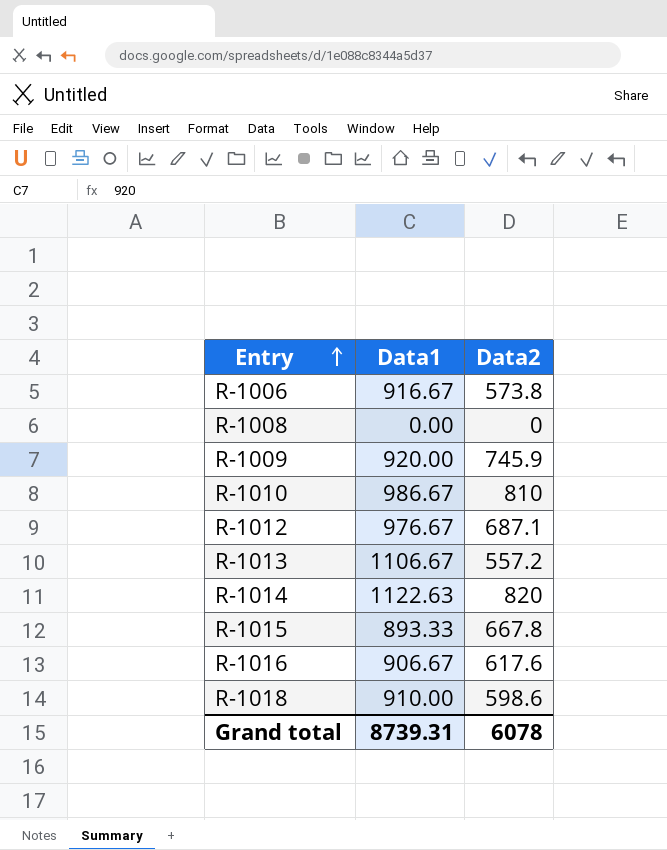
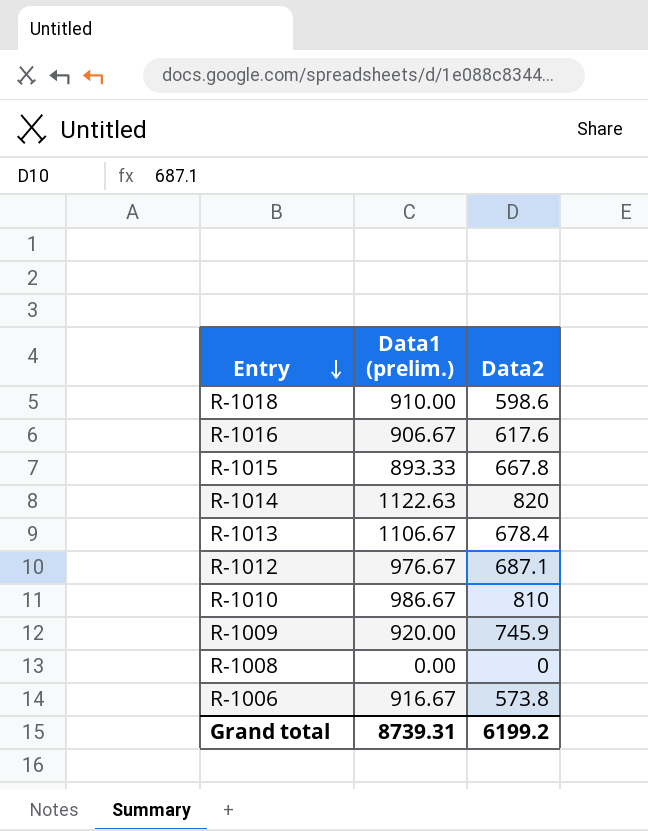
row order: Entry ascending -> Entry descending
column name: Data1 -> Data1 (prelim.)
R-1013 | Data2: 557.2 -> 678.4
Grand total | Data2: 6078 -> 6199.2

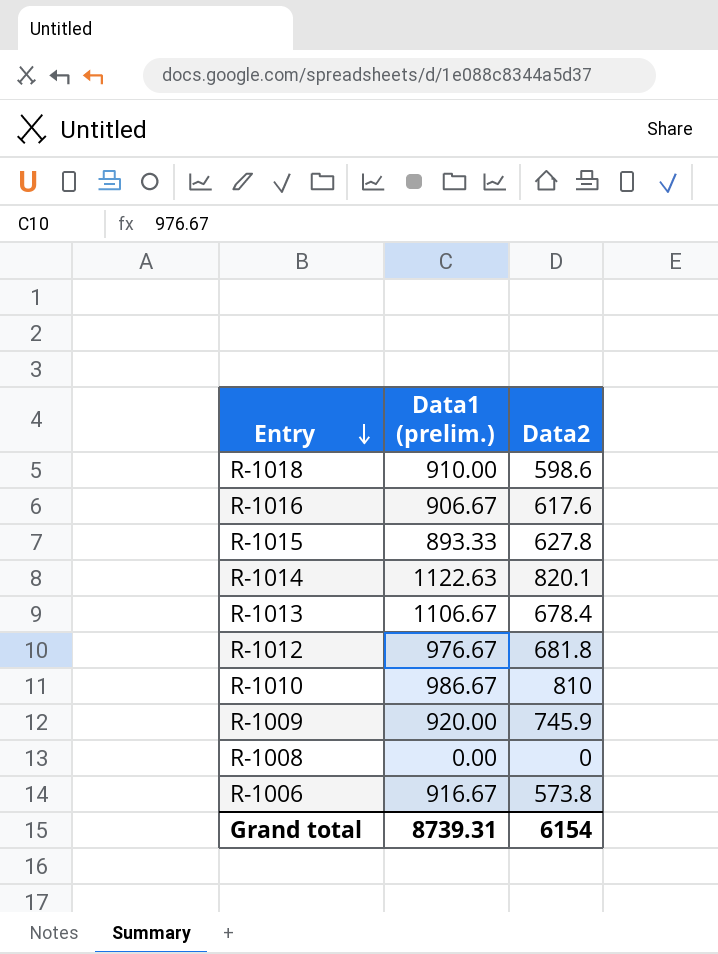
R-1015 | Data2: 667.8 -> 627.8
R-1014 | Data2: 820 -> 820.1
R-1012 | Data2: 687.1 -> 681.8
Grand total | Data2: 6199.2 -> 6154

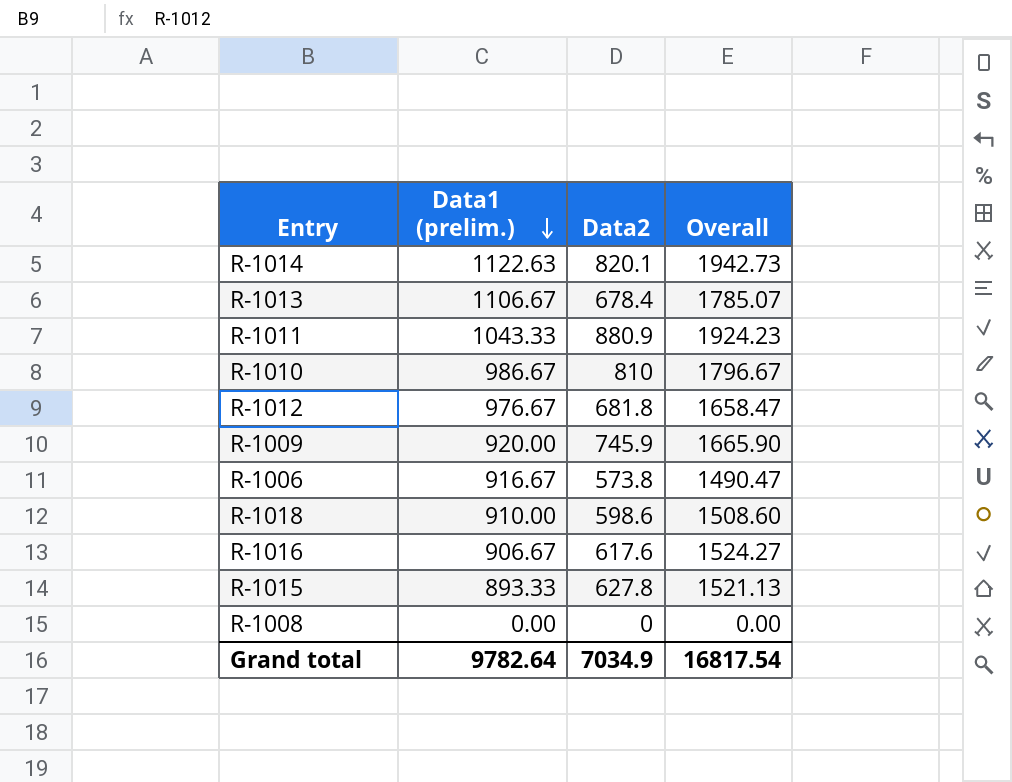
row order: Entry descending -> Data1 (prelim.) descending
column Overall | formula: none -> [Data1 (prelim.)] + [Data2]
row R-1011: none -> 1043.33 | 880.9 | 1924.23
Grand total | Data1 (prelim.): 8739.31 -> 9782.64
Grand total | Data2: 6154 -> 7034.9

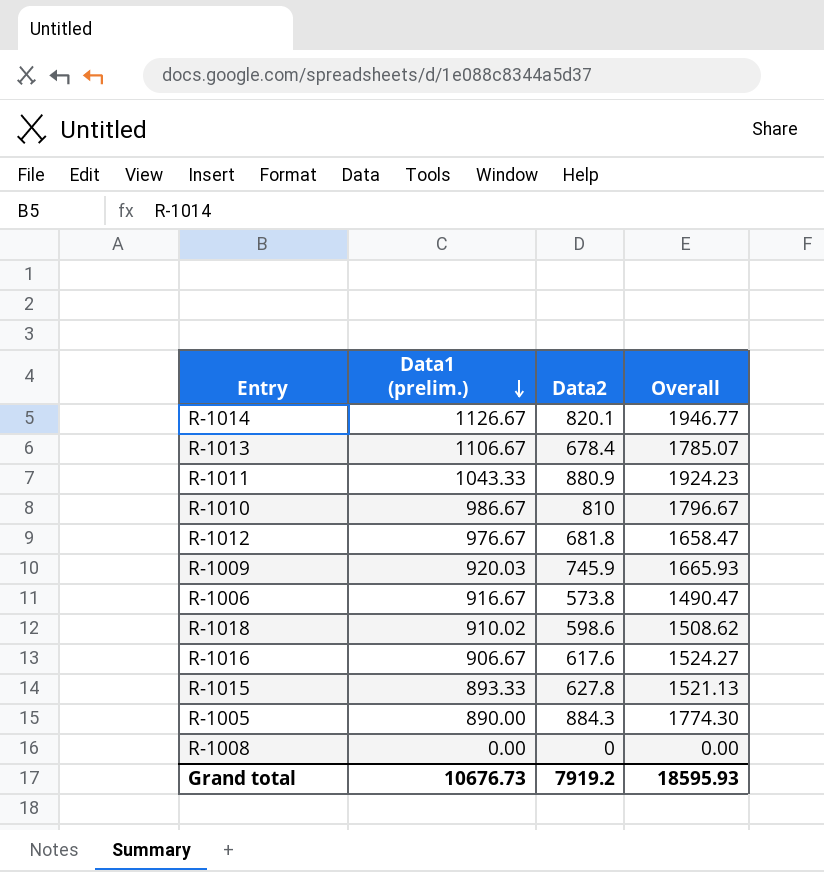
R-1014 | Data1 (prelim.): 1122.63 -> 1126.67
R-1014 | Overall: 1942.73 -> 1946.77
R-1009 | Data1 (prelim.): 920.00 -> 920.03
R-1009 | Overall: 1665.90 -> 1665.93
R-1018 | Data1 (prelim.): 910.00 -> 910.02
R-1018 | Overall: 1508.60 -> 1508.62
row R-1005: none -> 890.00 | 884.3 | 1774.30
Grand total | Data1 (prelim.): 9782.64 -> 10676.73
Grand total | Data2: 7034.9 -> 7919.2
Grand total | Overall: 16817.54 -> 18595.93

